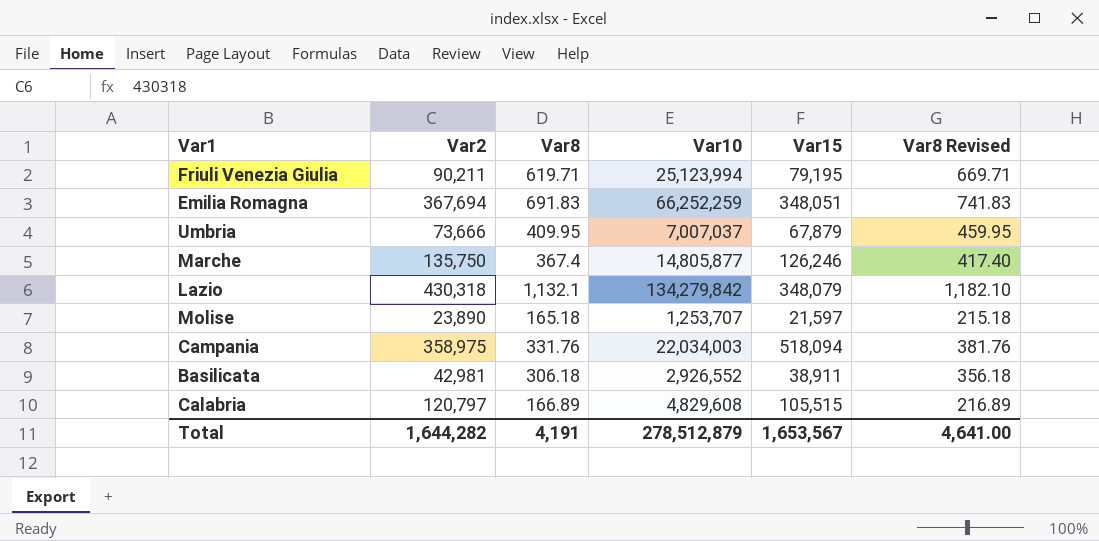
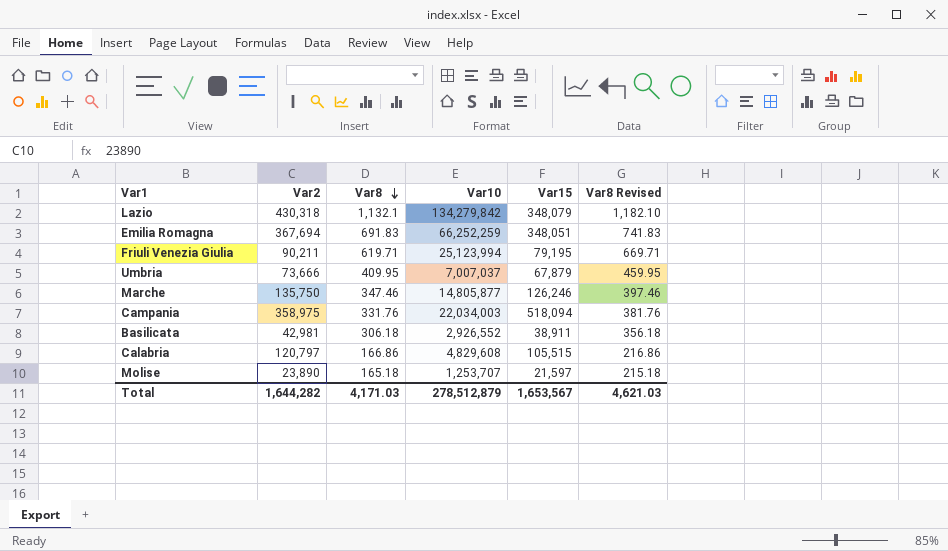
row order: none -> Var8 descending
Marche | Var8: 367.4 -> 347.46
Marche | Var8 Revised: 417.40 -> 397.46
Calabria | Var8: 166.89 -> 166.86
Calabria | Var8 Revised: 216.89 -> 216.86
Total | Var8: 4,191 -> 4,171.03
Total | Var8 Revised: 4,641.00 -> 4,621.03

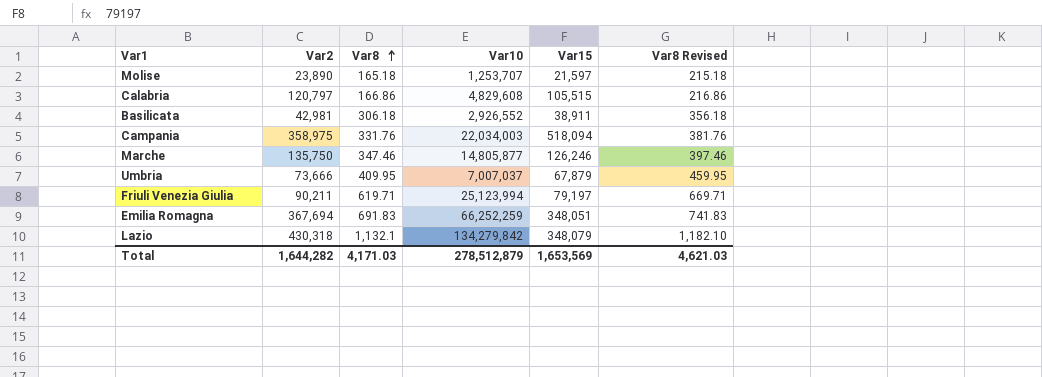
row order: Var8 descending -> Var8 ascending
Friuli Venezia Giulia | Var15: 79,195 -> 79,197
Total | Var15: 1,653,567 -> 1,653,569

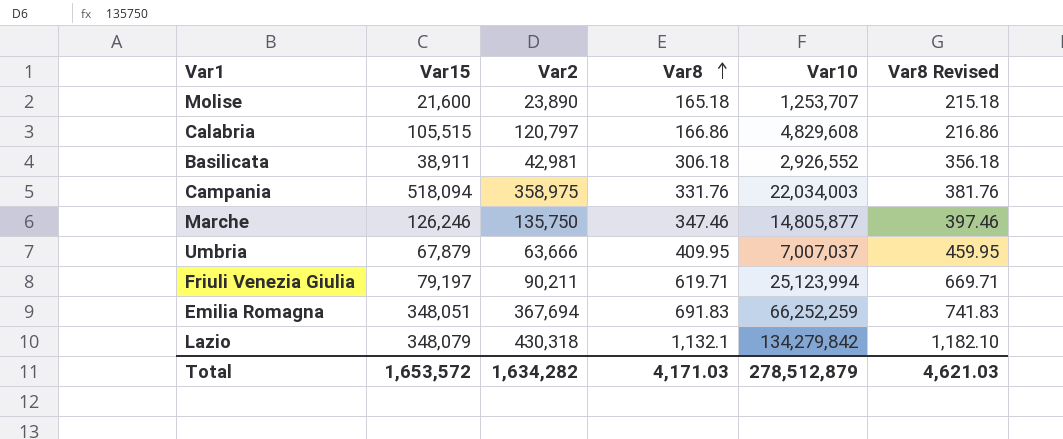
column Var15 | position: 5 -> 2
Molise | Var15: 21,597 -> 21,600
Umbria | Var2: 73,666 -> 63,666
Total | Var15: 1,653,569 -> 1,653,572
Total | Var2: 1,644,282 -> 1,634,282

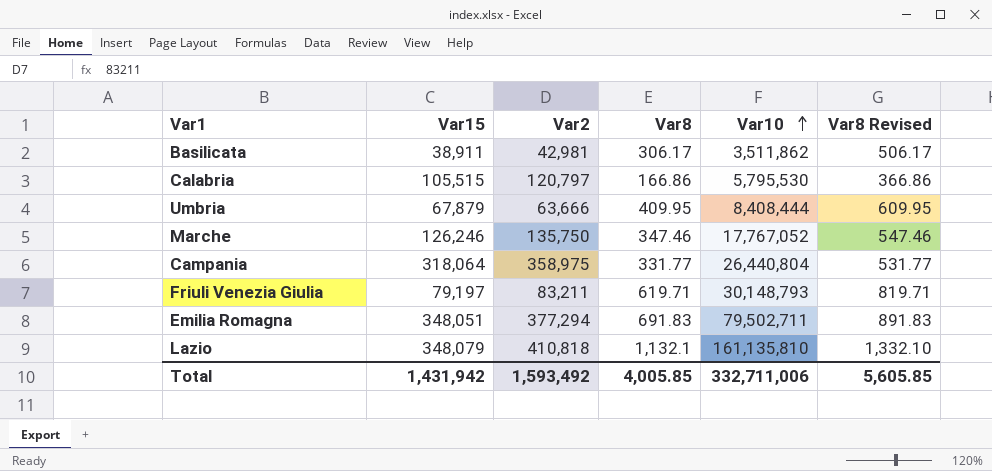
row order: Var8 ascending -> Var10 ascending
column Var8 Revised | formula: [Var8] + 50 -> [Var8] + 200
row Molise: 21,600 | 23,890 | 165.18 | 1,253,707 | 215.18 -> none
Basilicata | Var8: 306.18 -> 306.17
Basilicata | Var10: 2,926,552 -> 3,511,862
Calabria | Var10: 4,829,608 -> 5,795,530
Umbria | Var10: 7,007,037 -> 8,408,444
Marche | Var10: 14,805,877 -> 17,767,052
Campania | Var15: 518,094 -> 318,064
Campania | Var8: 331.76 -> 331.77
Campania | Var10: 22,034,003 -> 26,440,804
Friuli Venezia Giulia | Var2: 90,211 -> 83,211
Friuli Venezia Giulia | Var10: 25,123,994 -> 30,148,793
Emilia Romagna | Var2: 367,694 -> 377,294
Emilia Romagna | Var10: 66,252,259 -> 79,502,711
Lazio | Var2: 430,318 -> 410,818
Lazio | Var10: 134,279,842 -> 161,135,810
Total | Var15: 1,653,572 -> 1,431,942
Total | Var2: 1,634,282 -> 1,593,492
Total | Var8: 4,171.03 -> 4,005.85
Total | Var10: 278,512,879 -> 332,711,006
Total | Var8 Revised: 4,621.03 -> 5,605.85

